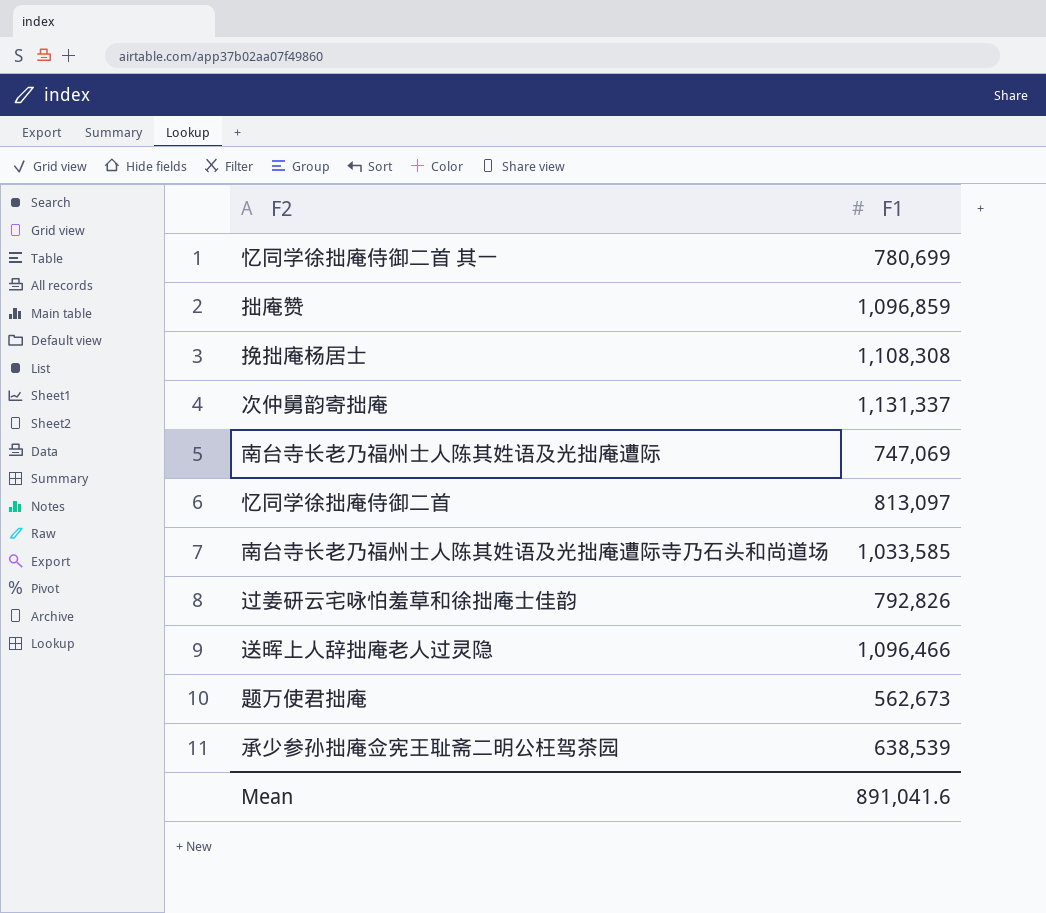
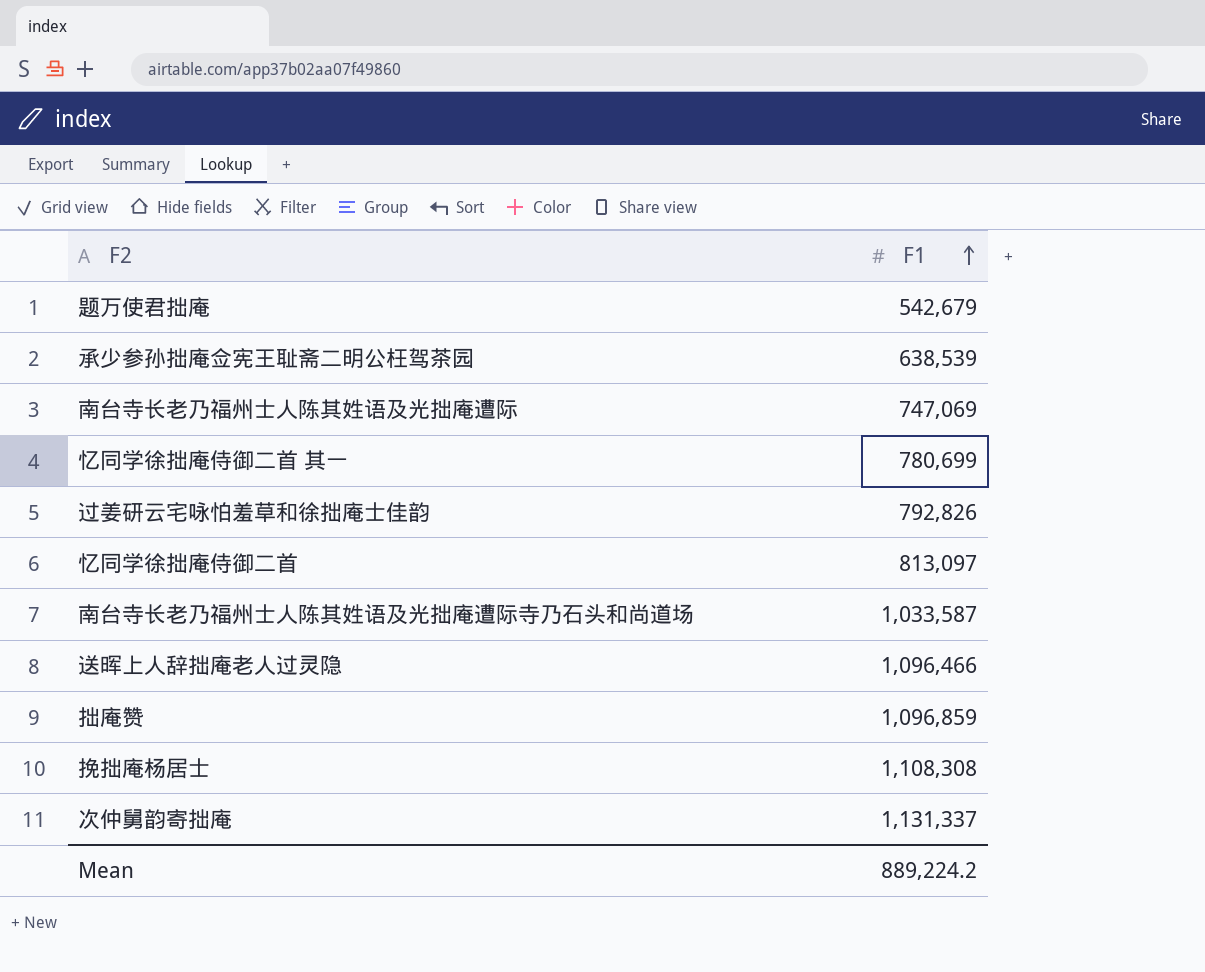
row order: none -> F1 ascending
题万使君拙庵 | F1: 562,673 -> 542,679
南台寺长老乃福州士人陈其姓语及光拙庵遭际寺乃石头和尚道场 | F1: 1,033,585 -> 1,033,587
Mean | F1: 891,041.6 -> 889,224.2

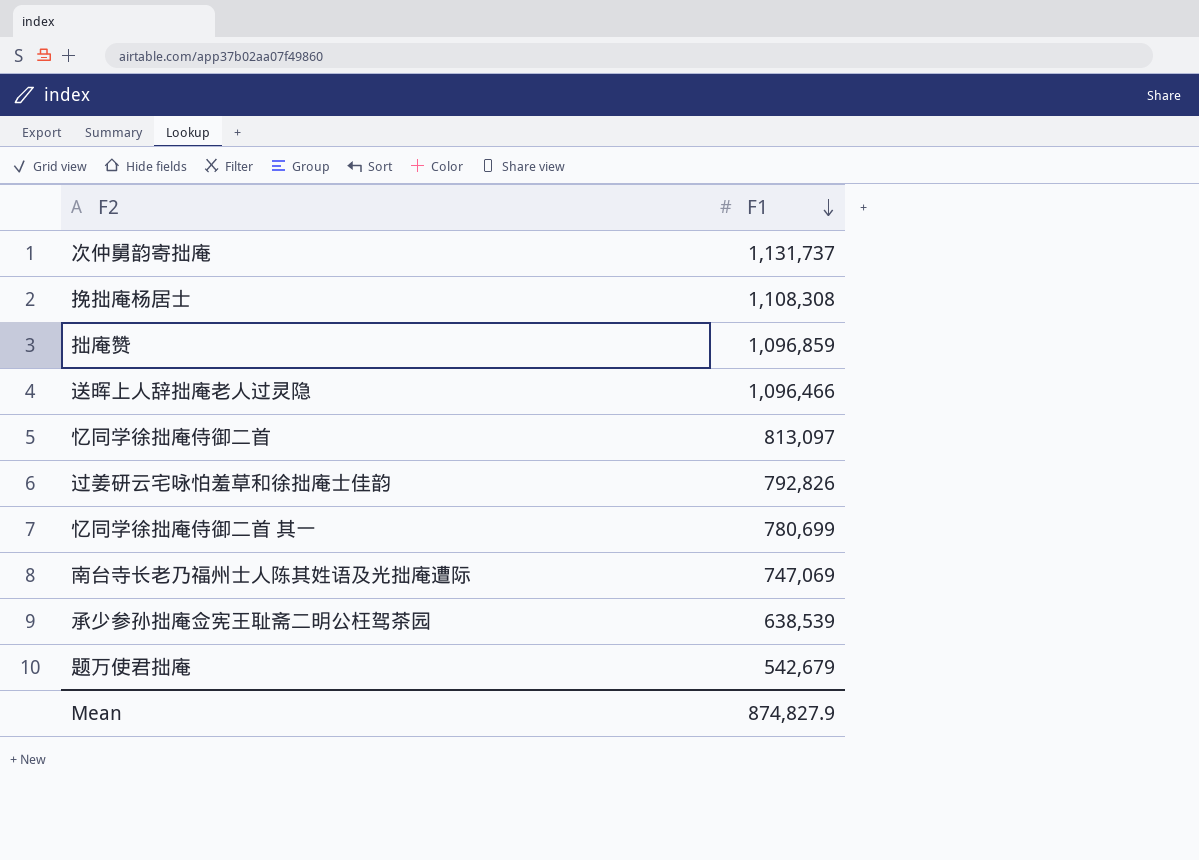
row order: F1 ascending -> F1 descending
row 南台寺长老乃福州士人陈其姓语及光拙庵遭际寺乃石头和尚道场: 1,033,587 -> none
次仲舅韵寄拙庵 | F1: 1,131,337 -> 1,131,737
Mean | F1: 889,224.2 -> 874,827.9

